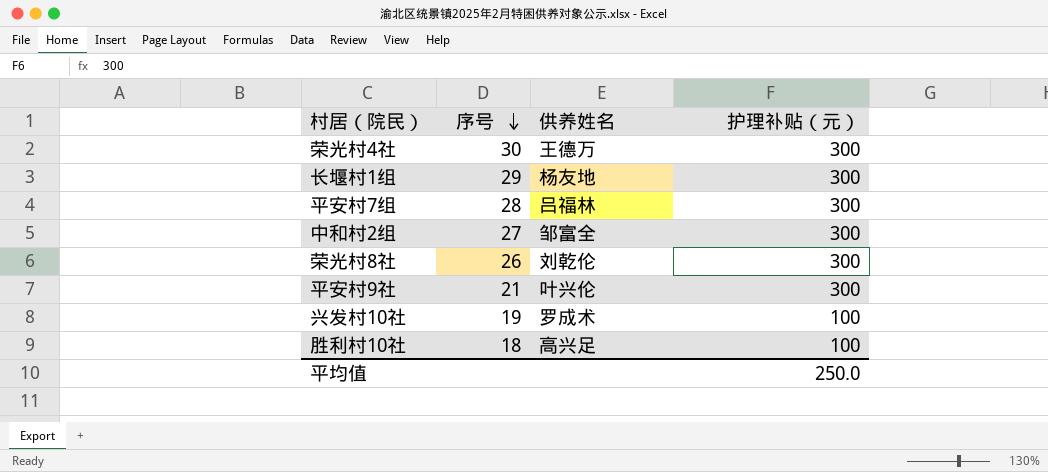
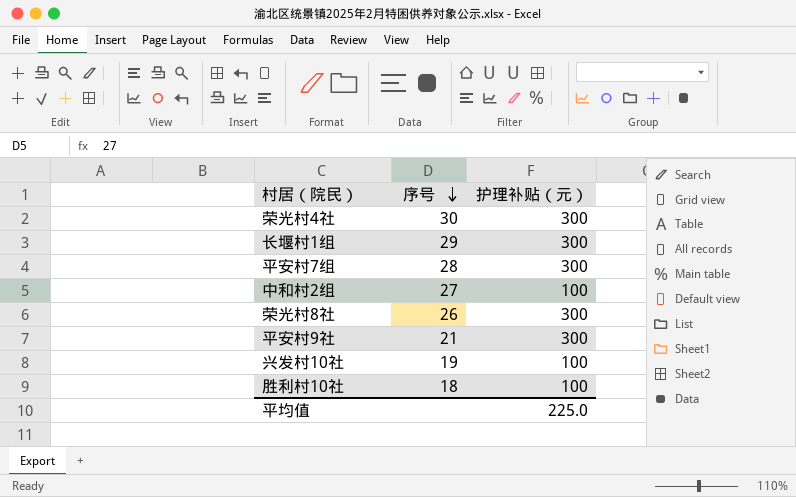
column 供养姓名 | position: 3 -> none
中和村2组 | 护理补贴（元）: 300 -> 100
平均值 | 护理补贴（元）: 250.0 -> 225.0

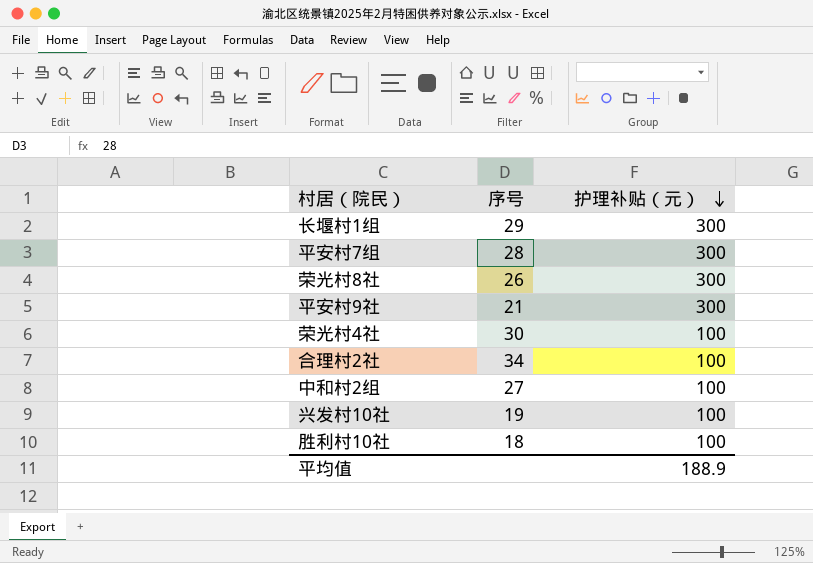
row order: 序号 descending -> 护理补贴（元） descending
荣光村4社 | 护理补贴（元）: 300 -> 100
row 合理村2社: none -> 34 | 100
平均值 | 护理补贴（元）: 225.0 -> 188.9

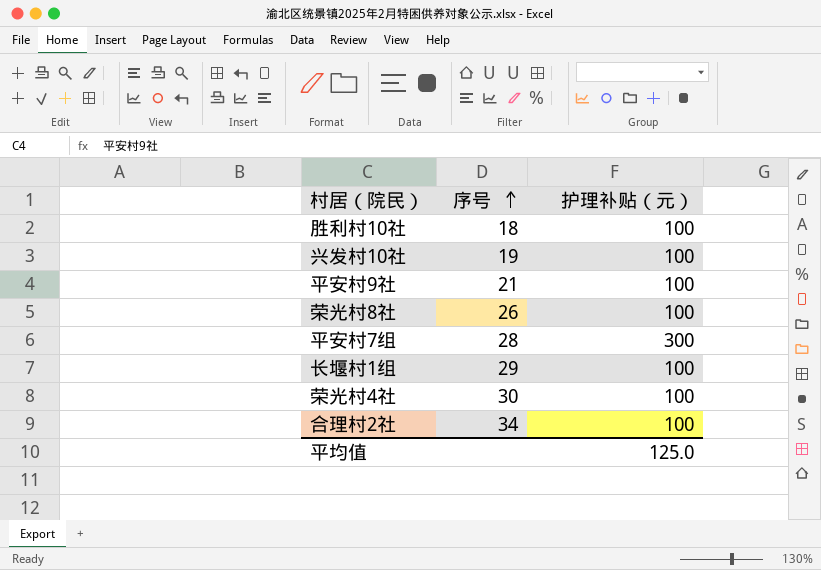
row order: 护理补贴（元） descending -> 序号 ascending
row 中和村2组: 27 | 100 -> none
平安村9社 | 护理补贴（元）: 300 -> 100
荣光村8社 | 护理补贴（元）: 300 -> 100
长堰村1组 | 护理补贴（元）: 300 -> 100
平均值 | 护理补贴（元）: 188.9 -> 125.0

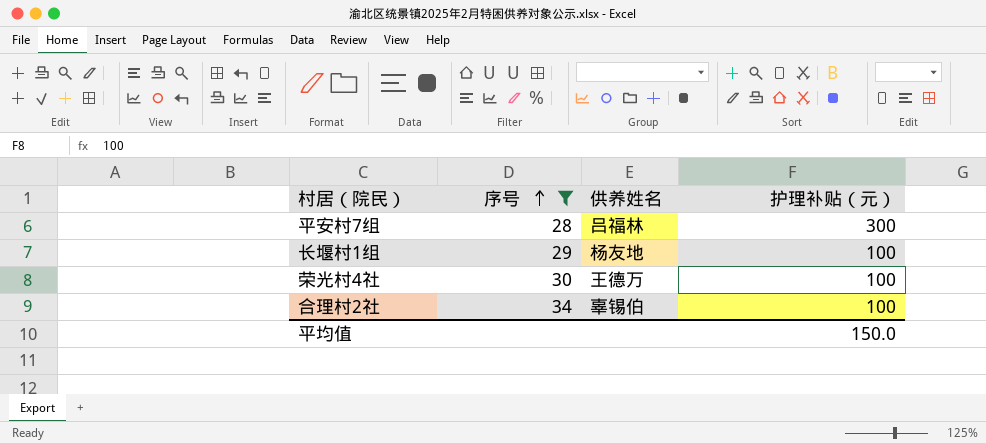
filter: none -> 序号 >= 28
column 供养姓名 | position: none -> 3
平均值 | 护理补贴（元）: 125.0 -> 150.0

